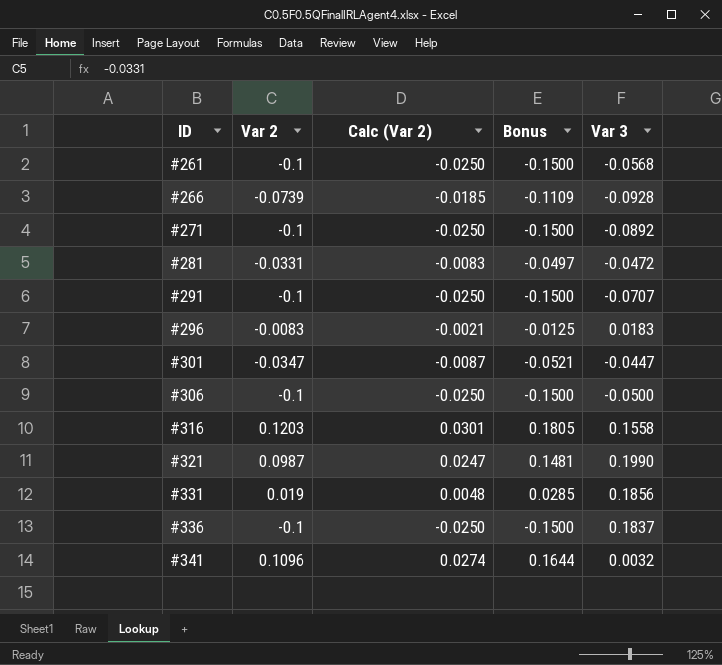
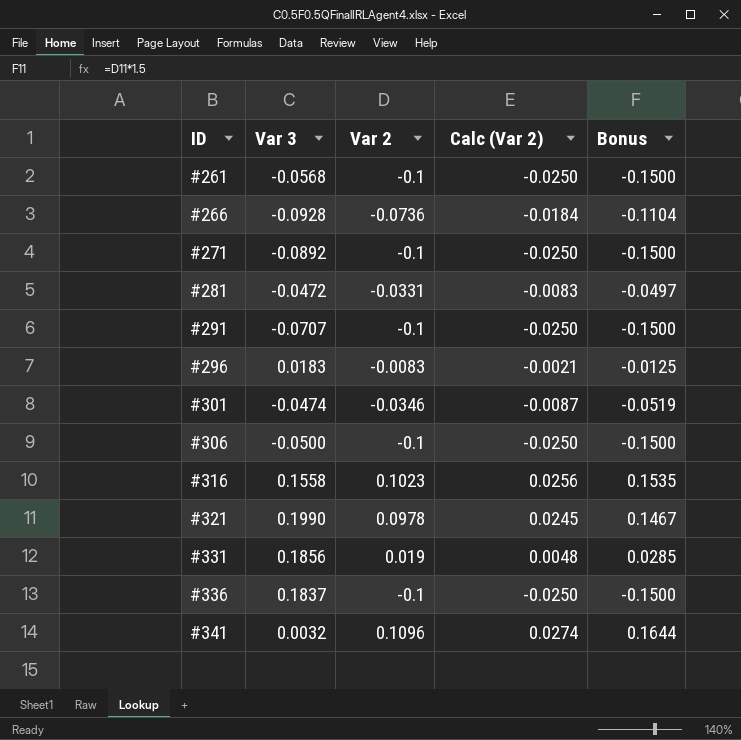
column Var 3 | position: 5 -> 2
#266 | Var 2: -0.0739 -> -0.0736
#266 | Calc (Var 2): -0.0185 -> -0.0184
#266 | Bonus: -0.1109 -> -0.1104
#301 | Var 3: -0.0447 -> -0.0474
#301 | Var 2: -0.0347 -> -0.0346
#301 | Bonus: -0.0521 -> -0.0519
#316 | Var 2: 0.1203 -> 0.1023
#316 | Calc (Var 2): 0.0301 -> 0.0256
#316 | Bonus: 0.1805 -> 0.1535
#321 | Var 2: 0.0987 -> 0.0978
#321 | Calc (Var 2): 0.0247 -> 0.0245
#321 | Bonus: 0.1481 -> 0.1467

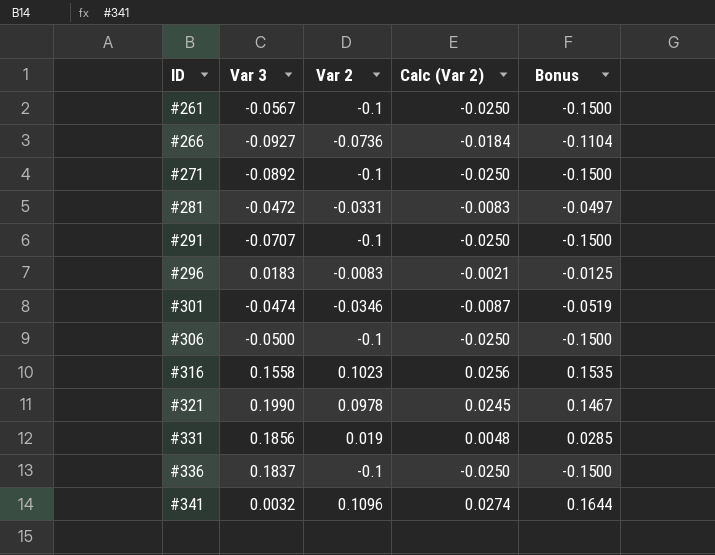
#261 | Var 3: -0.0568 -> -0.0567
#266 | Var 3: -0.0928 -> -0.0927

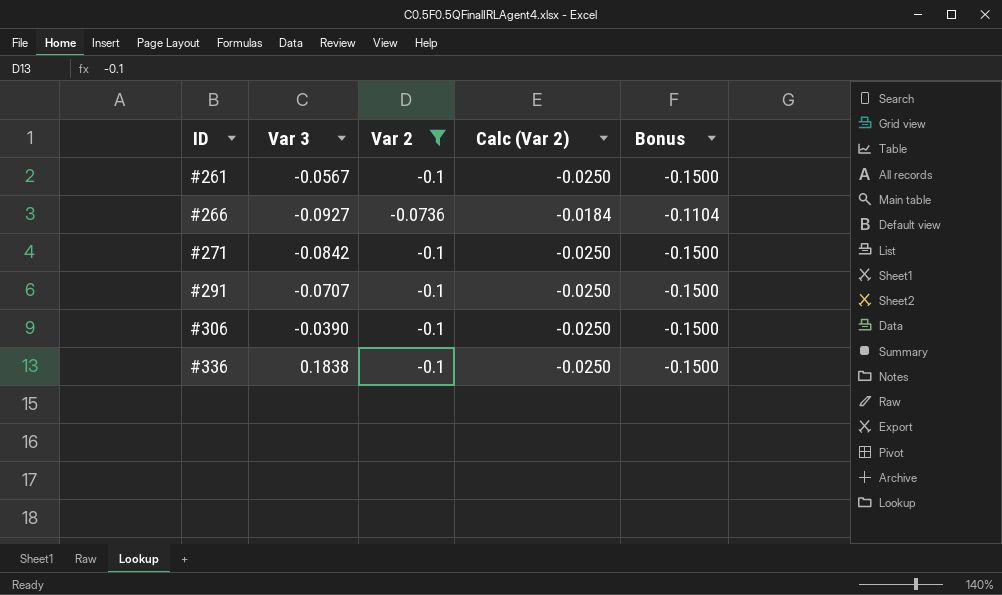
filter: none -> Var 2 <= -0.0736
#271 | Var 3: -0.0892 -> -0.0842
#306 | Var 3: -0.0500 -> -0.0390
#336 | Var 3: 0.1837 -> 0.1838

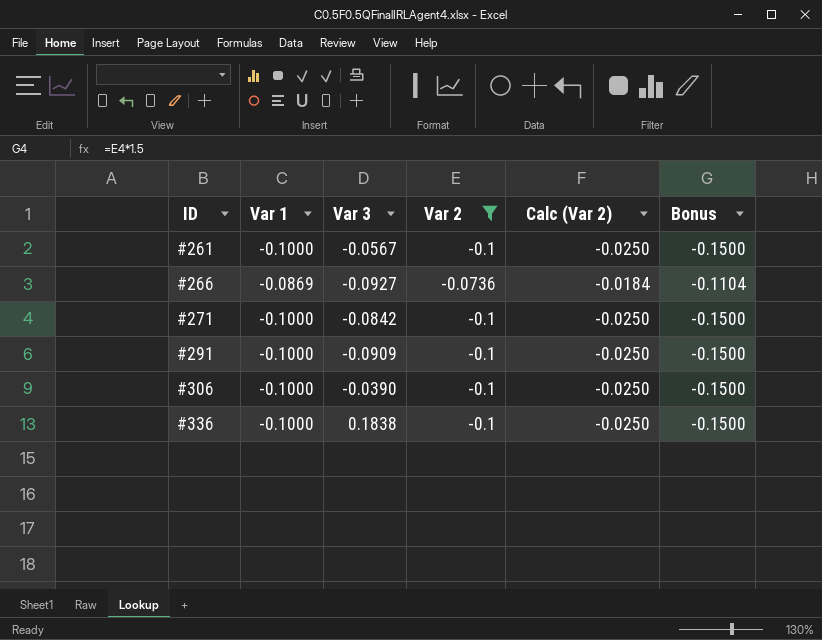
column Var 1 | position: none -> 2
#291 | Var 3: -0.0707 -> -0.0909

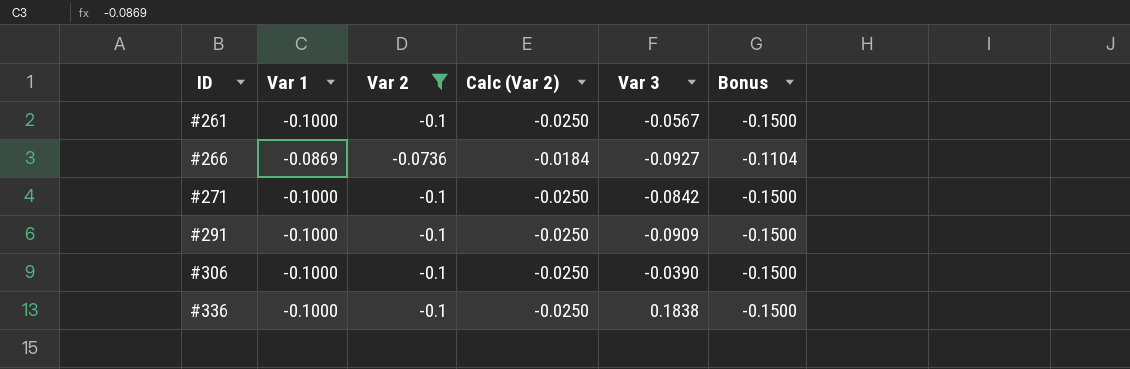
column Var 3 | position: 3 -> 5

